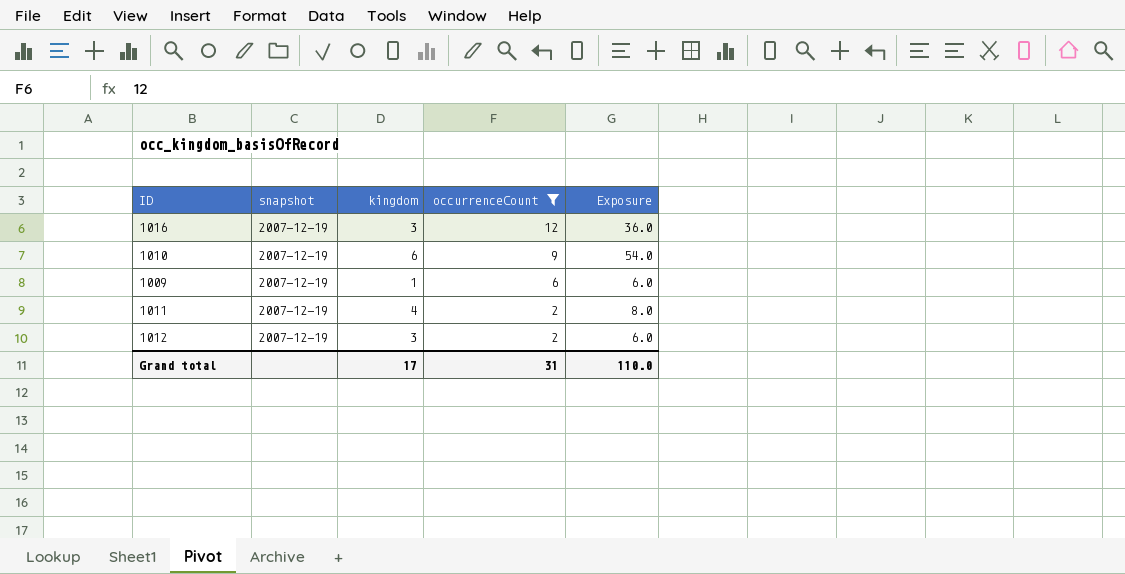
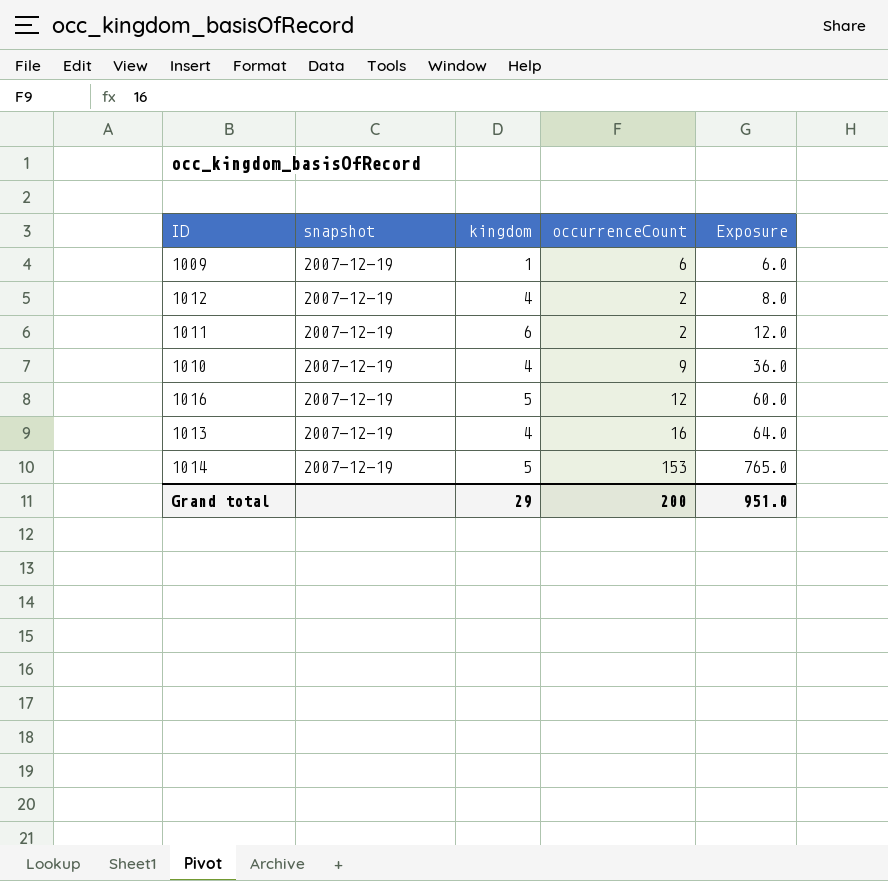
filter: occurrenceCount <= 12 -> none
row order: occurrenceCount descending -> Exposure ascending
1012 | kingdom: 3 -> 4
1012 | Exposure: 6.0 -> 8.0
1011 | kingdom: 4 -> 6
1011 | Exposure: 8.0 -> 12.0
1010 | kingdom: 6 -> 4
1010 | Exposure: 54.0 -> 36.0
1016 | kingdom: 3 -> 5
1016 | Exposure: 36.0 -> 60.0
Grand total | kingdom: 17 -> 29
Grand total | occurrenceCount: 31 -> 200
Grand total | Exposure: 110.0 -> 951.0

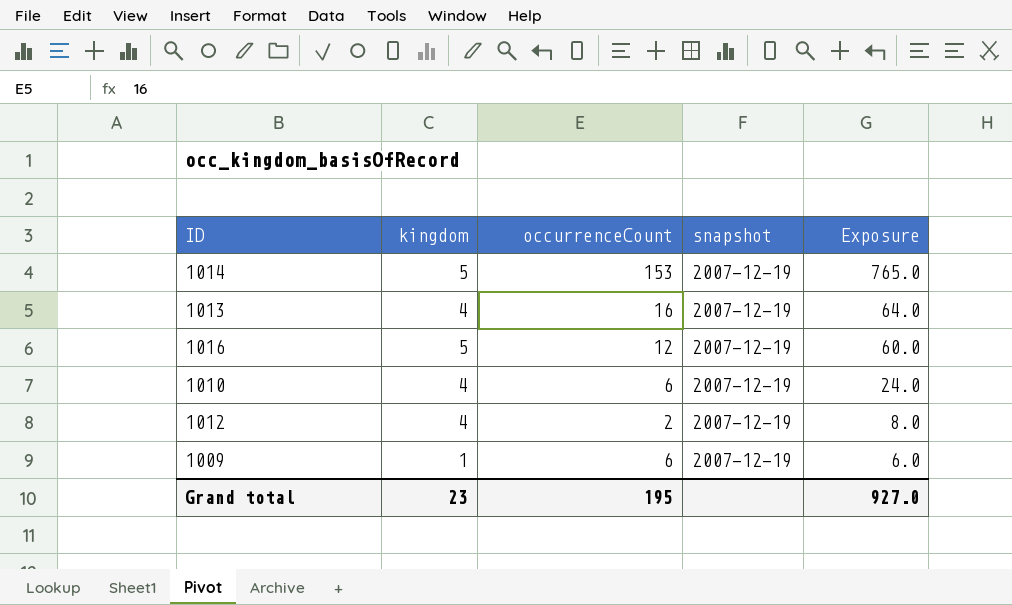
row order: Exposure ascending -> Exposure descending
column snapshot | position: 2 -> 4
row 1011: 2007-12-19 | 6 | 2 | 12.0 -> none
1010 | occurrenceCount: 9 -> 6
1010 | Exposure: 36.0 -> 24.0
Grand total | kingdom: 29 -> 23
Grand total | occurrenceCount: 200 -> 195
Grand total | Exposure: 951.0 -> 927.0

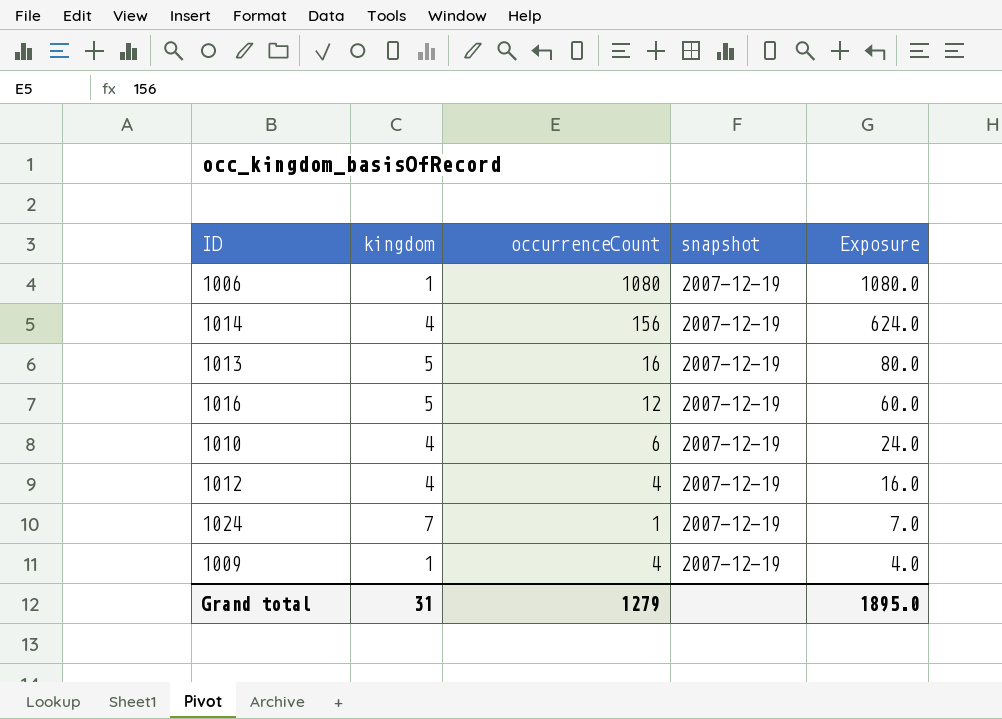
row 1006: none -> 1 | 1080 | 2007-12-19 | 1080.0
1014 | kingdom: 5 -> 4
1014 | occurrenceCount: 153 -> 156
1014 | Exposure: 765.0 -> 624.0
1013 | kingdom: 4 -> 5
1013 | Exposure: 64.0 -> 80.0
1012 | occurrenceCount: 2 -> 4
1012 | Exposure: 8.0 -> 16.0
row 1024: none -> 7 | 1 | 2007-12-19 | 7.0
1009 | occurrenceCount: 6 -> 4
1009 | Exposure: 6.0 -> 4.0
Grand total | kingdom: 23 -> 31
Grand total | occurrenceCount: 195 -> 1279
Grand total | Exposure: 927.0 -> 1895.0

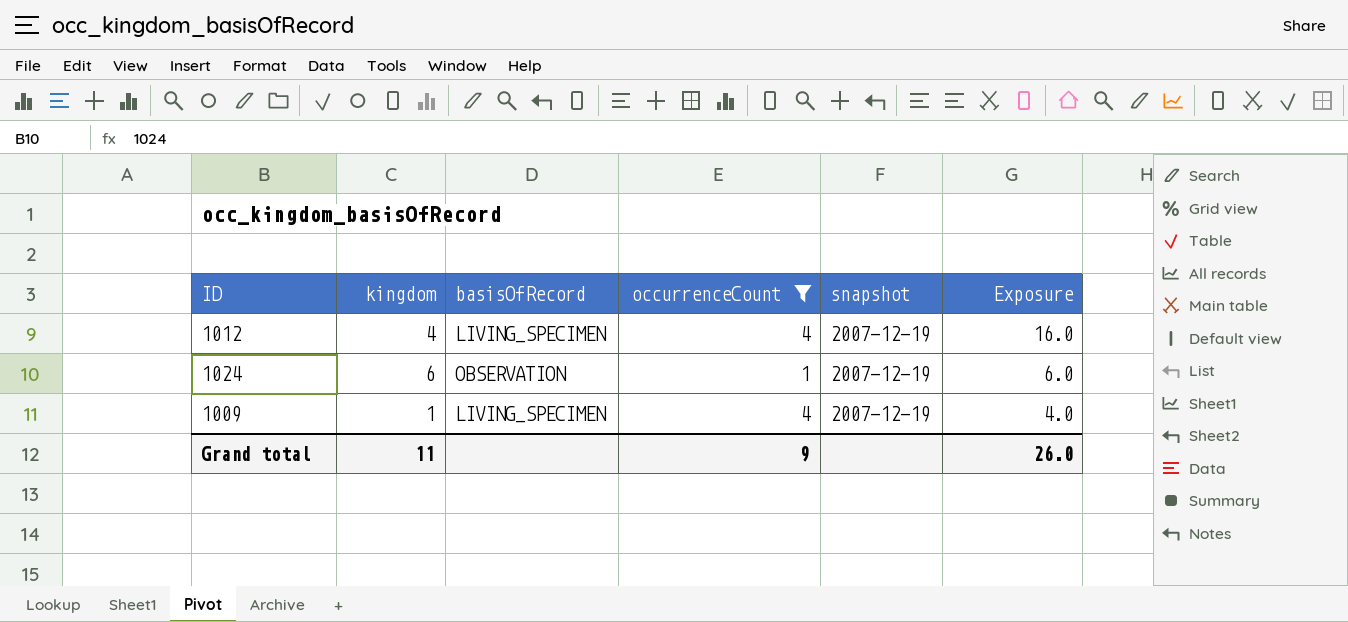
filter: none -> occurrenceCount <= 4
column basisOfRecord | position: none -> 3
1024 | kingdom: 7 -> 6
1024 | Exposure: 7.0 -> 6.0
Grand total | kingdom: 31 -> 11
Grand total | occurrenceCount: 1279 -> 9
Grand total | Exposure: 1895.0 -> 26.0

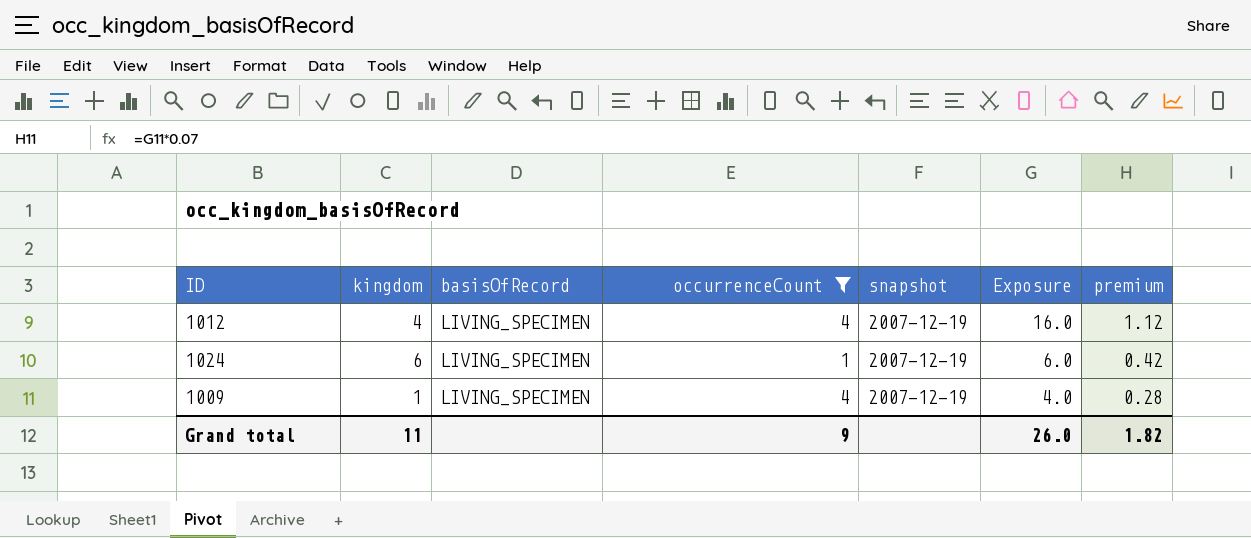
column premium | formula: none -> [Exposure] * 0.07
1024 | basisOfRecord: OBSERVATION -> LIVING_SPECIMEN

